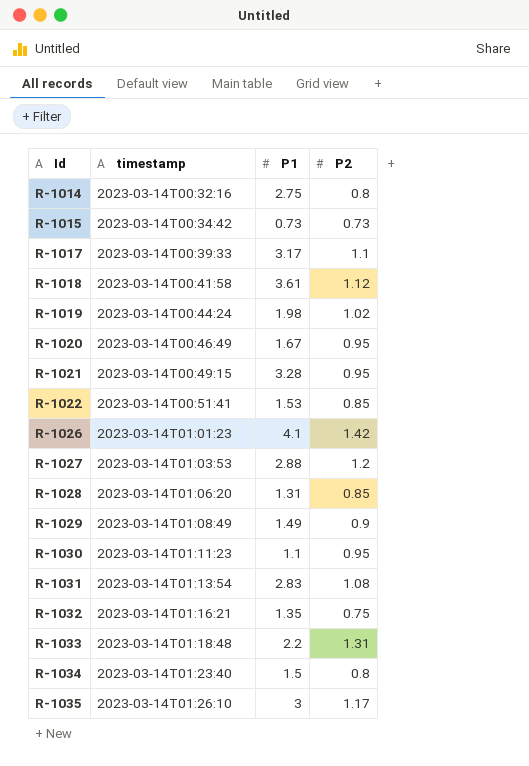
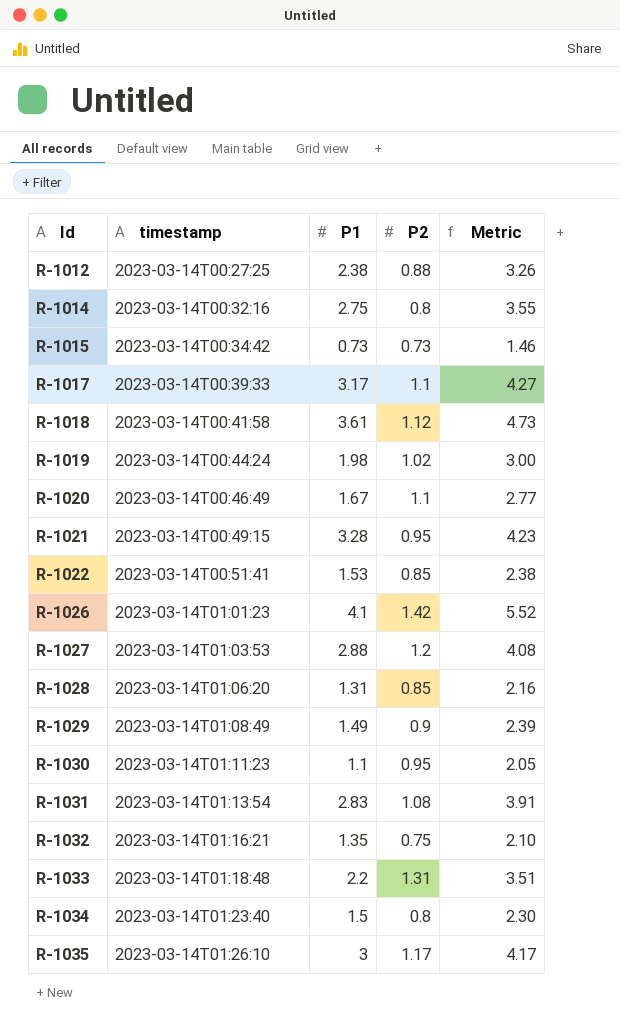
column Metric | formula: none -> [P1] + [P2]
row R-1012: none -> 2023-03-14T00:27:25 | 2.38 | 0.88 | 3.26
R-1020 | P2: 0.95 -> 1.1

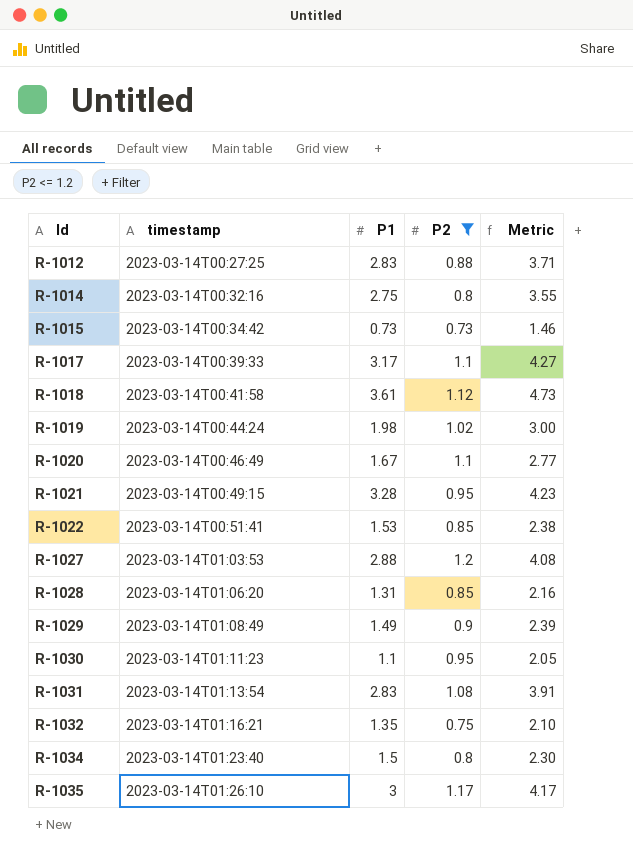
filter: none -> P2 <= 1.2
R-1012 | P1: 2.38 -> 2.83
R-1012 | Metric: 3.26 -> 3.71

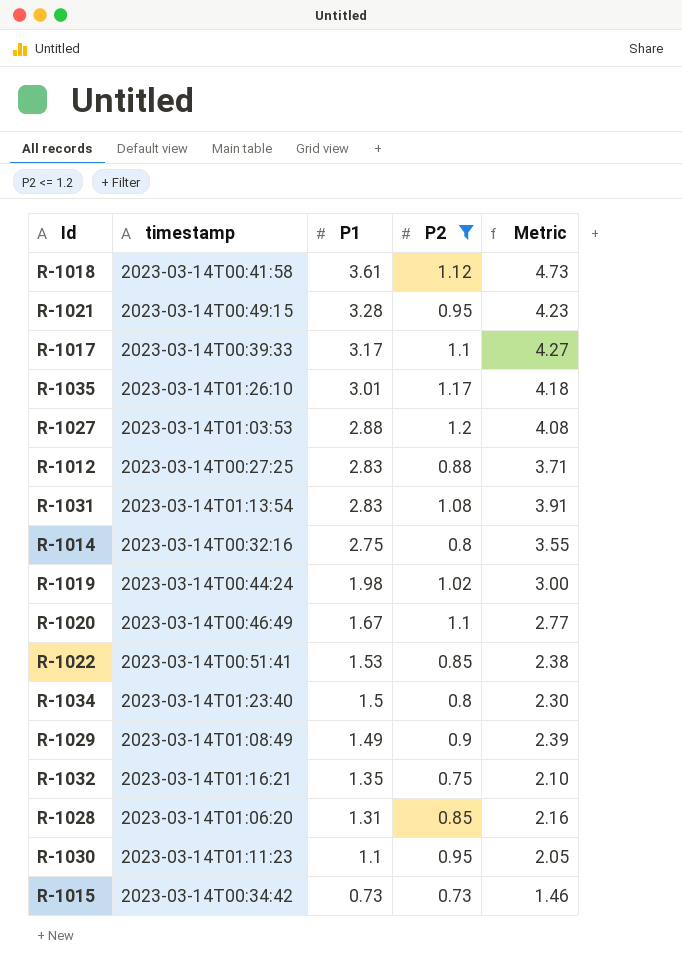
row order: Id ascending -> P1 descending
R-1035 | P1: 3 -> 3.01
R-1035 | Metric: 4.17 -> 4.18

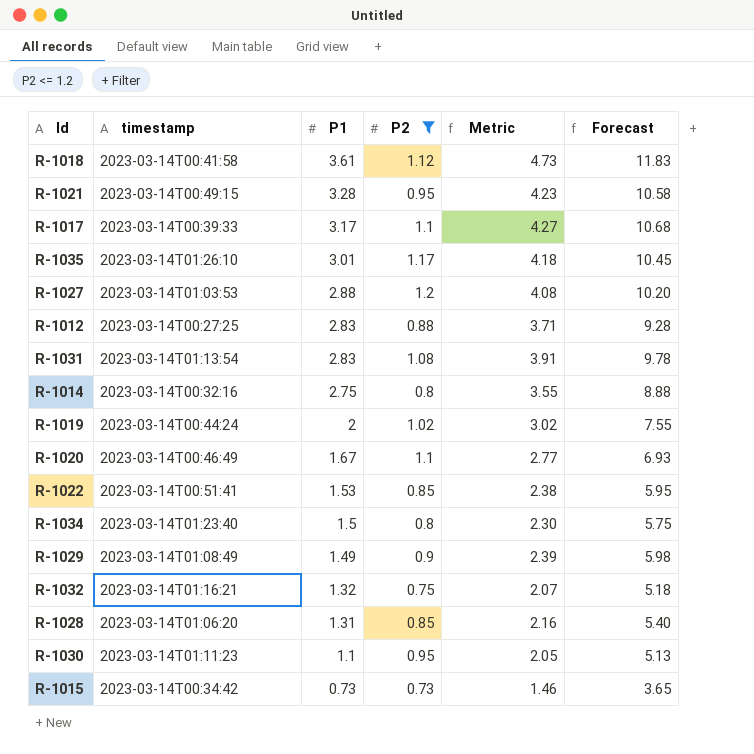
column Forecast | formula: none -> [Metric] * 2.5
R-1019 | P1: 1.98 -> 2
R-1019 | Metric: 3.00 -> 3.02
R-1032 | P1: 1.35 -> 1.32
R-1032 | Metric: 2.10 -> 2.07

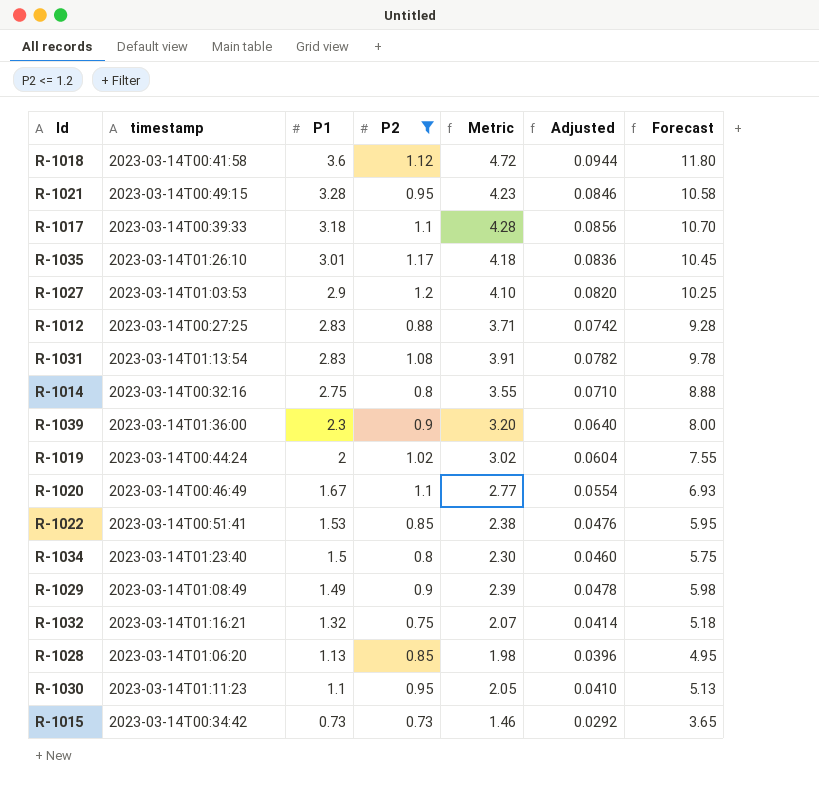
column Adjusted | formula: none -> [Metric] * 0.02
R-1018 | P1: 3.61 -> 3.6
R-1018 | Metric: 4.73 -> 4.72
R-1018 | Forecast: 11.83 -> 11.80
R-1017 | P1: 3.17 -> 3.18
R-1017 | Metric: 4.27 -> 4.28
R-1017 | Forecast: 10.68 -> 10.70
R-1027 | P1: 2.88 -> 2.9
R-1027 | Metric: 4.08 -> 4.10
R-1027 | Forecast: 10.20 -> 10.25
row R-1039: none -> 2023-03-14T01:36:00 | 2.3 | 0.9 | 3.20 | 0.0640 | 8.00
R-1028 | P1: 1.31 -> 1.13
R-1028 | Metric: 2.16 -> 1.98
R-1028 | Forecast: 5.40 -> 4.95

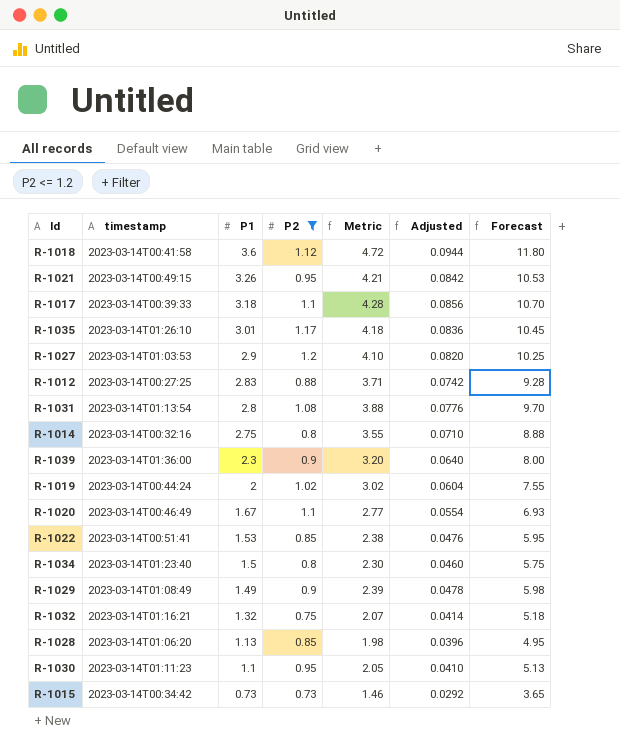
R-1021 | P1: 3.28 -> 3.26
R-1021 | Metric: 4.23 -> 4.21
R-1021 | Adjusted: 0.0846 -> 0.0842
R-1021 | Forecast: 10.58 -> 10.53
R-1031 | P1: 2.83 -> 2.8
R-1031 | Metric: 3.91 -> 3.88
R-1031 | Adjusted: 0.0782 -> 0.0776
R-1031 | Forecast: 9.78 -> 9.70

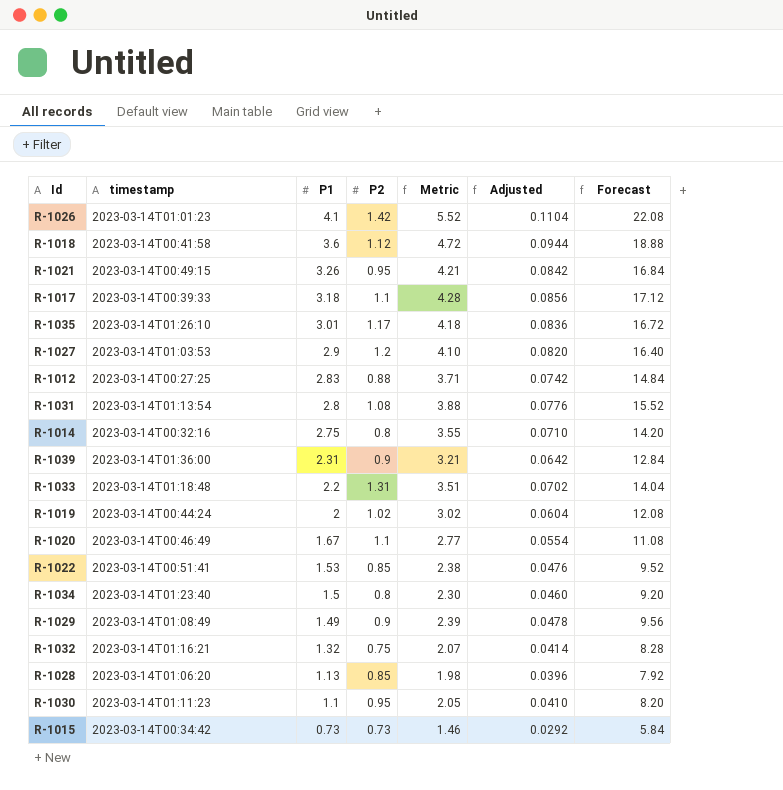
filter: P2 <= 1.2 -> none
column Forecast | formula: [Metric] * 2.5 -> [Metric] * 4
R-1039 | P1: 2.3 -> 2.31
R-1039 | Metric: 3.20 -> 3.21
R-1039 | Adjusted: 0.0640 -> 0.0642

